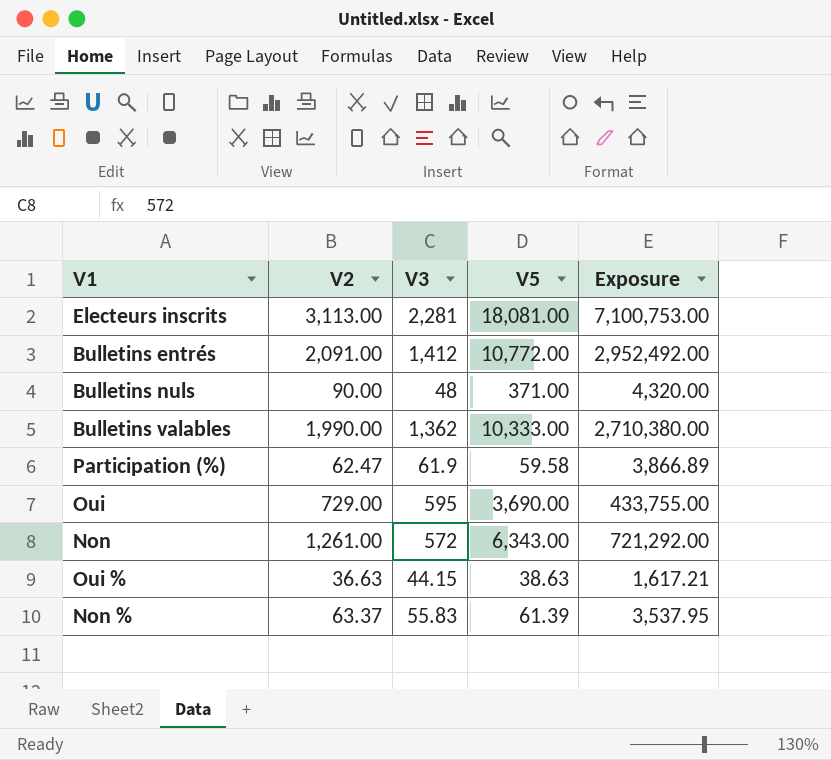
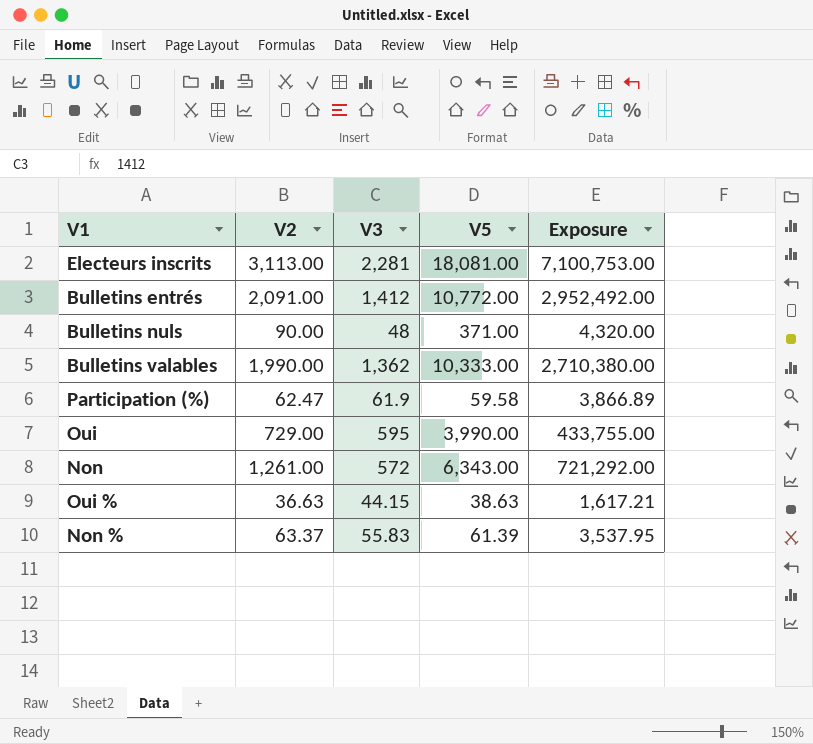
Oui | V5: 3,690.00 -> 3,990.00

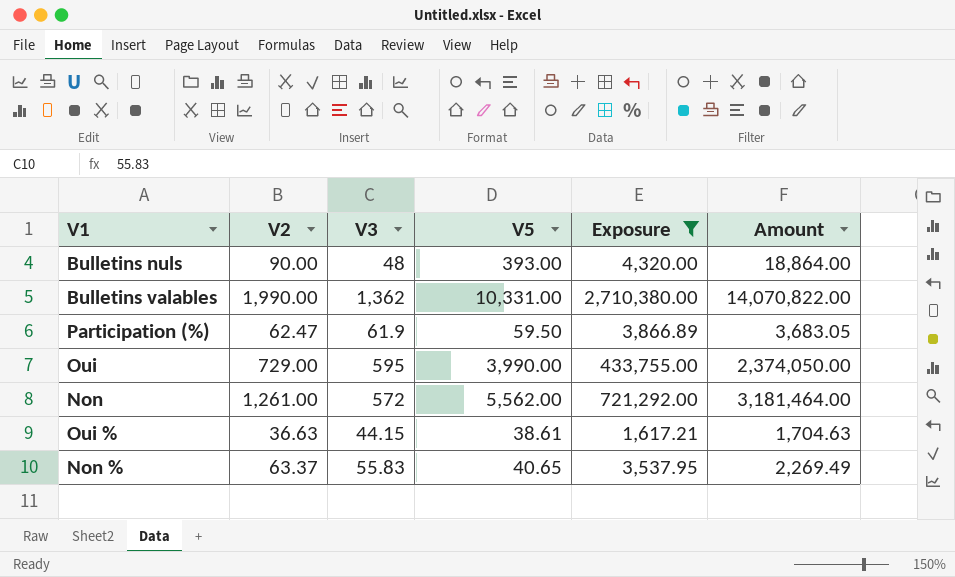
filter: none -> Exposure <= 2,710,380.00
column Amount | formula: none -> [V3] * [V5]
Bulletins nuls | V5: 371.00 -> 393.00
Bulletins valables | V5: 10,333.00 -> 10,331.00
Participation (%) | V5: 59.58 -> 59.50
Non | V5: 6,343.00 -> 5,562.00
Oui % | V5: 38.63 -> 38.61
Non % | V5: 61.39 -> 40.65

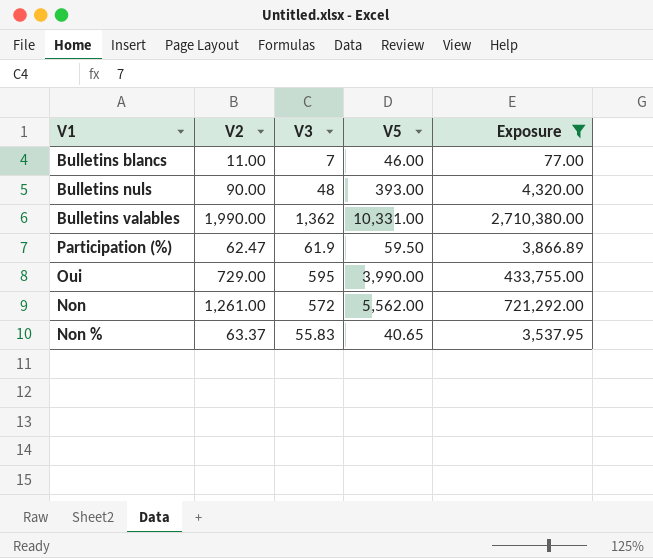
column Amount | formula: [V3] * [V5] -> none
row Oui %: 36.63 | 44.15 | 38.61 | 1,617.21 | 1,704.63 -> none
row Bulletins blancs: none -> 11.00 | 7 | 46.00 | 77.00

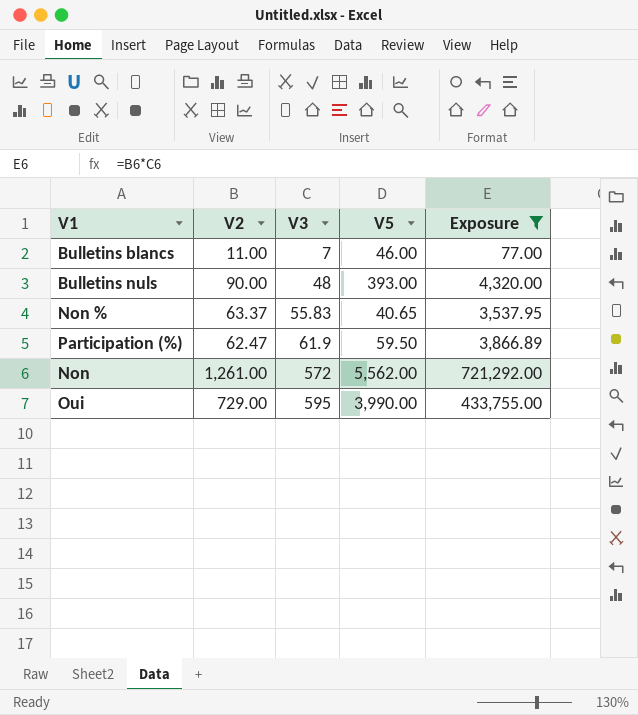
row order: none -> V3 ascending
row Bulletins valables: 1,990.00 | 1,362 | 10,331.00 | 2,710,380.00 -> none

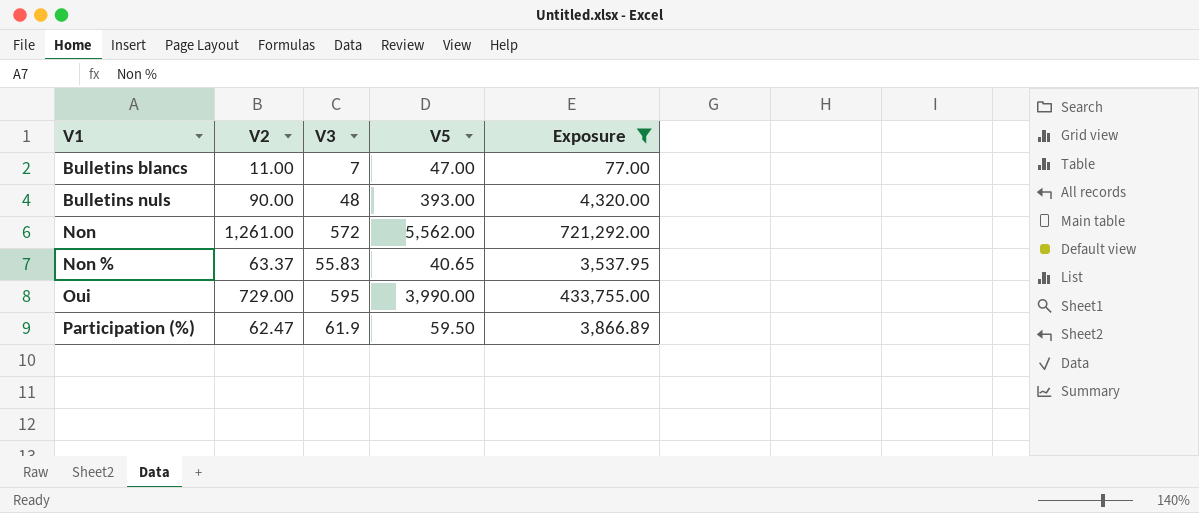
row order: V3 ascending -> V1 ascending
Bulletins blancs | V5: 46.00 -> 47.00

